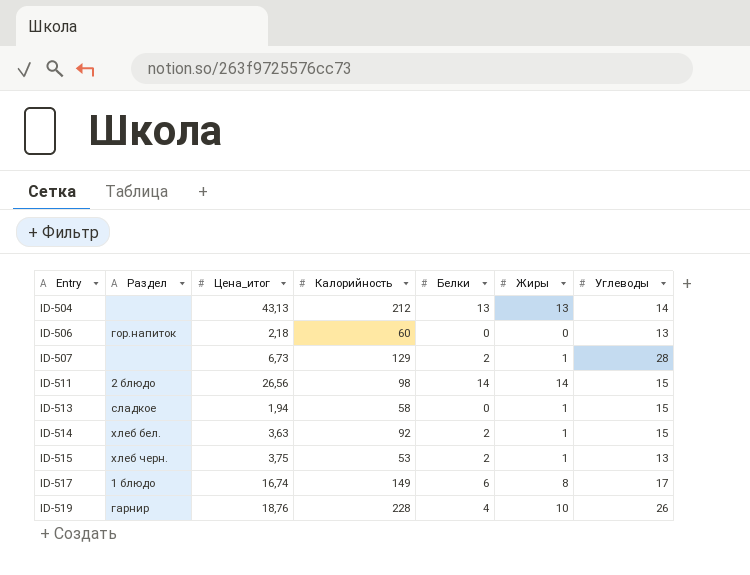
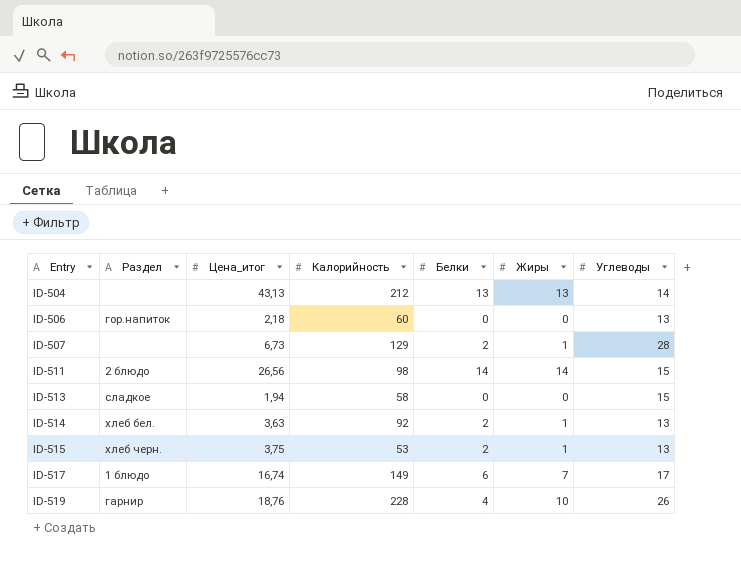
ID-513 | Жиры: 1 -> 0
ID-514 | Углеводы: 15 -> 13
ID-517 | Жиры: 8 -> 7

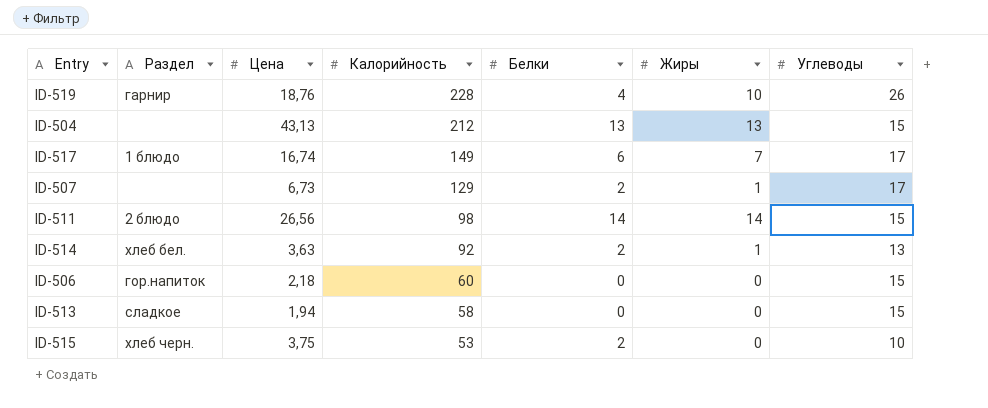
row order: Entry ascending -> Калорийность descending
column name: Цена_итог -> Цена
ID-504 | Углеводы: 14 -> 15
ID-507 | Углеводы: 28 -> 17
ID-506 | Углеводы: 13 -> 15
ID-515 | Жиры: 1 -> 0
ID-515 | Углеводы: 13 -> 10

